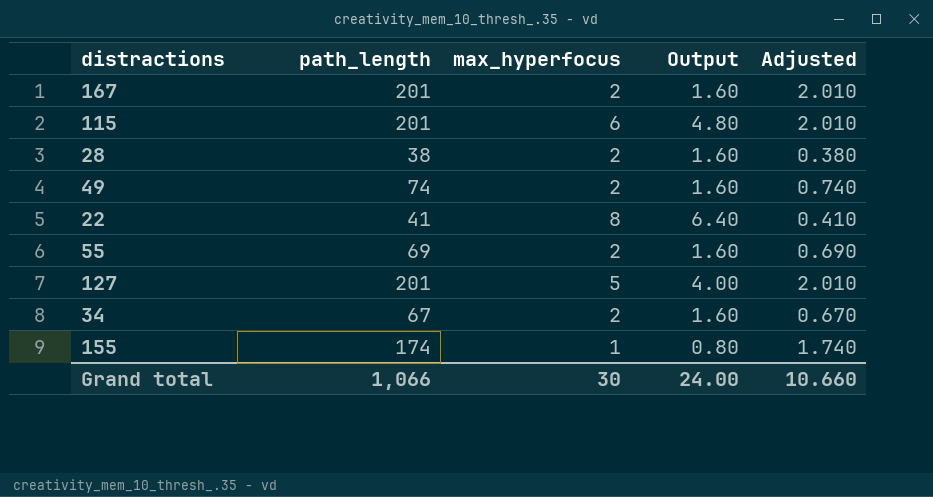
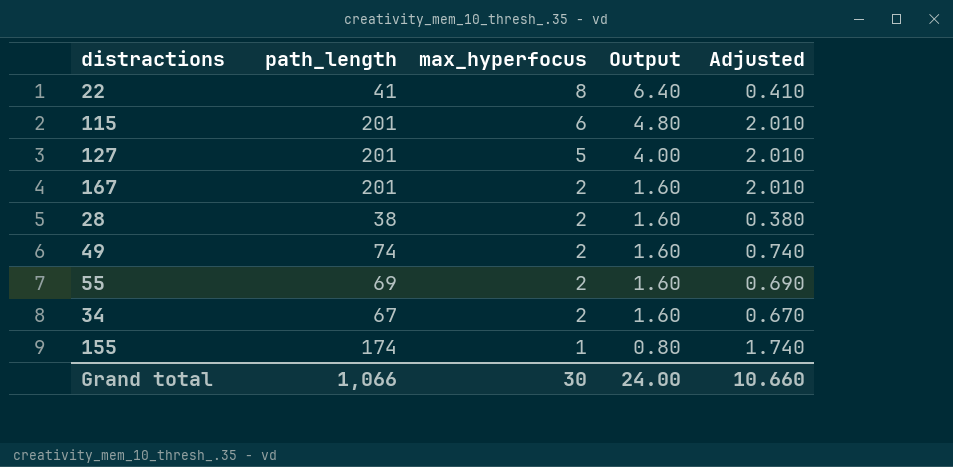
row order: none -> max_hyperfocus descending

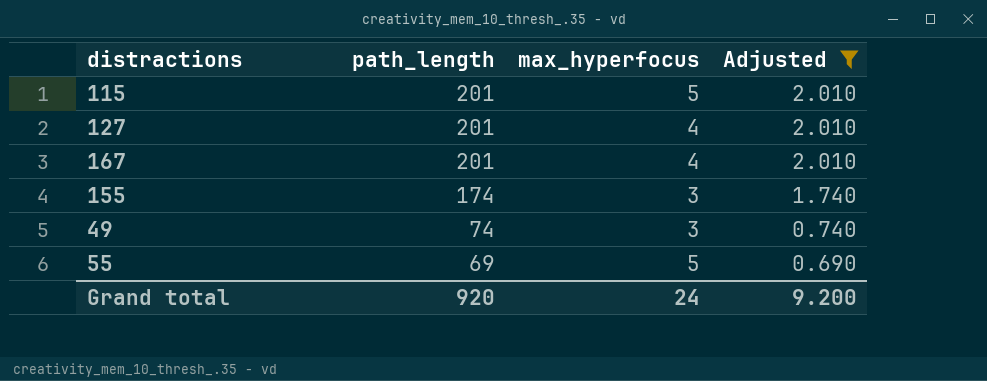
filter: none -> Adjusted >= 0.690
row order: max_hyperfocus descending -> path_length descending
column Output | formula: [max_hyperfocus] * 0.8 -> none
115 | max_hyperfocus: 6 -> 5
127 | max_hyperfocus: 5 -> 4
167 | max_hyperfocus: 2 -> 4
155 | max_hyperfocus: 1 -> 3
49 | max_hyperfocus: 2 -> 3
55 | max_hyperfocus: 2 -> 5
Grand total | path_length: 1,066 -> 920
Grand total | max_hyperfocus: 30 -> 24
Grand total | Adjusted: 10.660 -> 9.200

